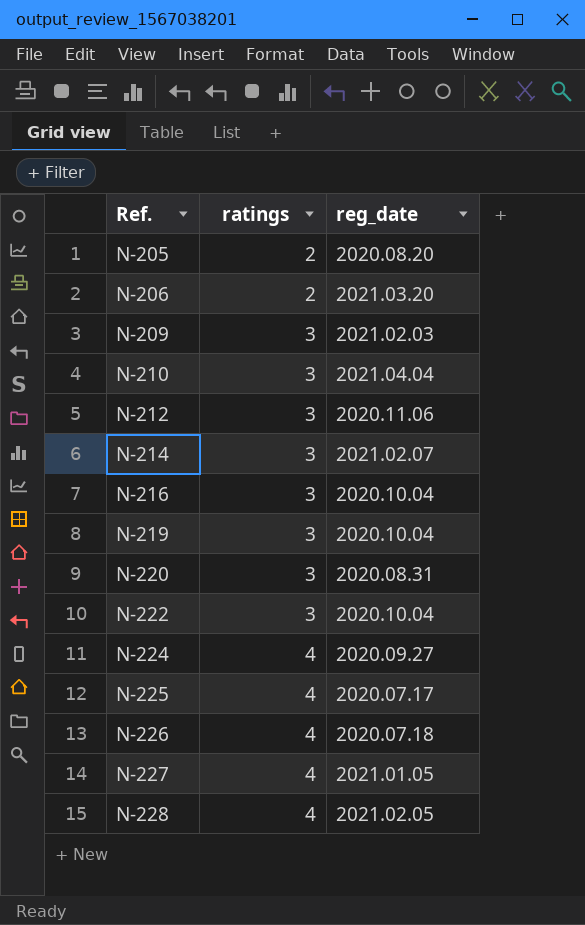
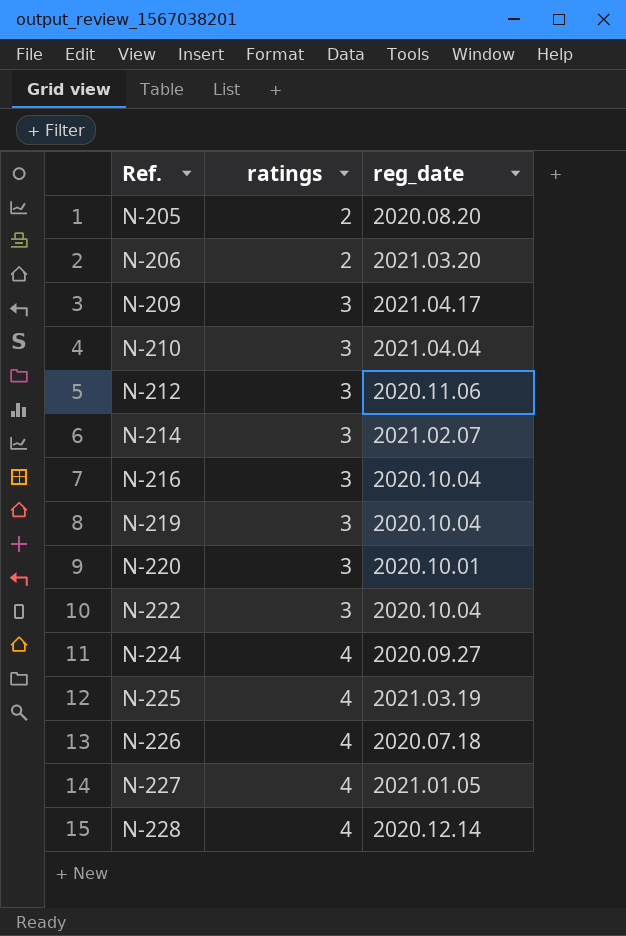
N-209 | reg_date: 2021.02.03 -> 2021.04.17
N-220 | reg_date: 2020.08.31 -> 2020.10.01
N-225 | reg_date: 2020.07.17 -> 2021.03.19
N-228 | reg_date: 2021.02.05 -> 2020.12.14

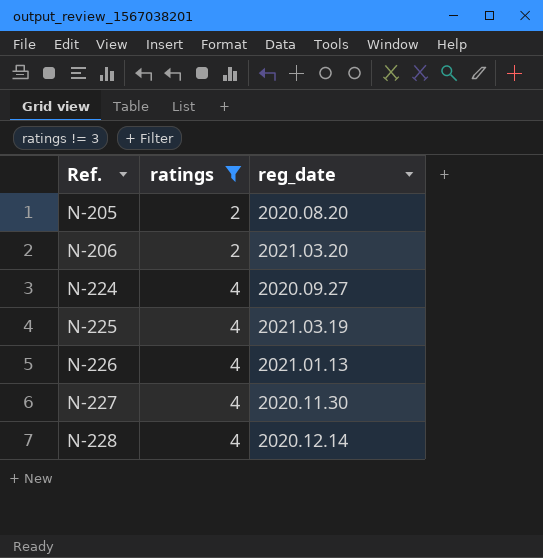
filter: none -> ratings != 3
N-226 | reg_date: 2020.07.18 -> 2021.01.13
N-227 | reg_date: 2021.01.05 -> 2020.11.30

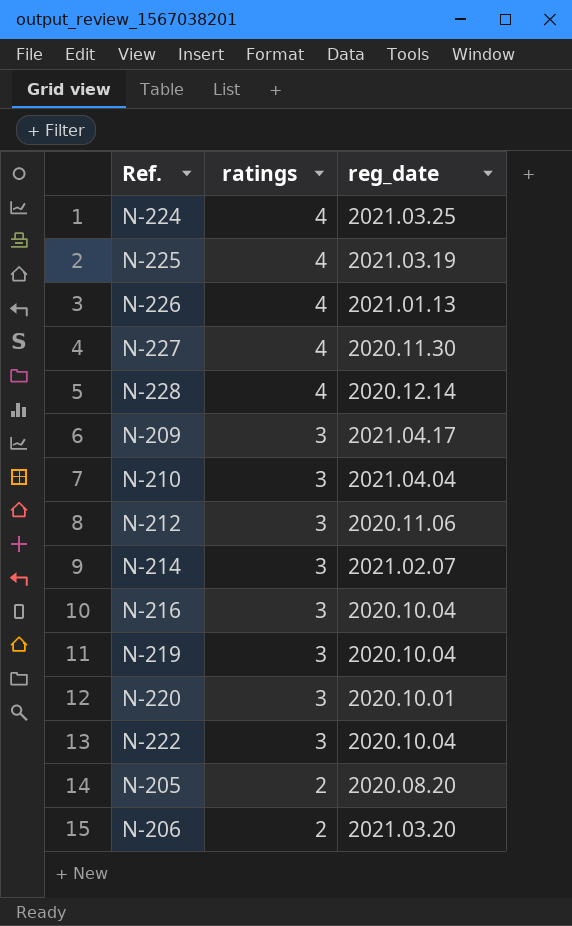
filter: ratings != 3 -> none
row order: Ref. ascending -> ratings descending
N-224 | reg_date: 2020.09.27 -> 2021.03.25

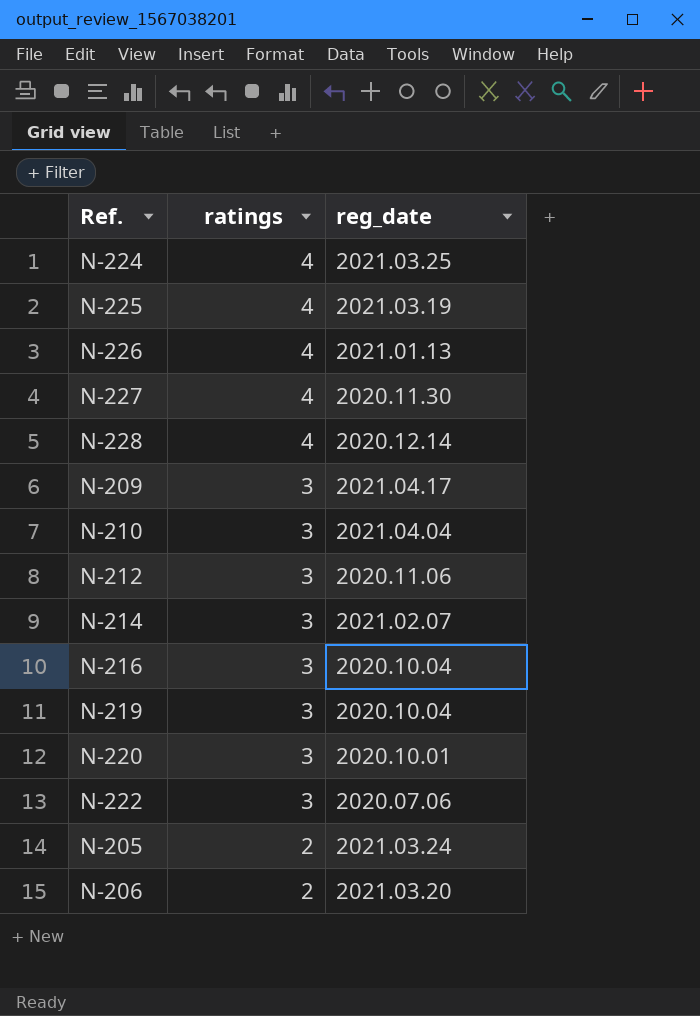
N-222 | reg_date: 2020.10.04 -> 2020.07.06
N-205 | reg_date: 2020.08.20 -> 2021.03.24

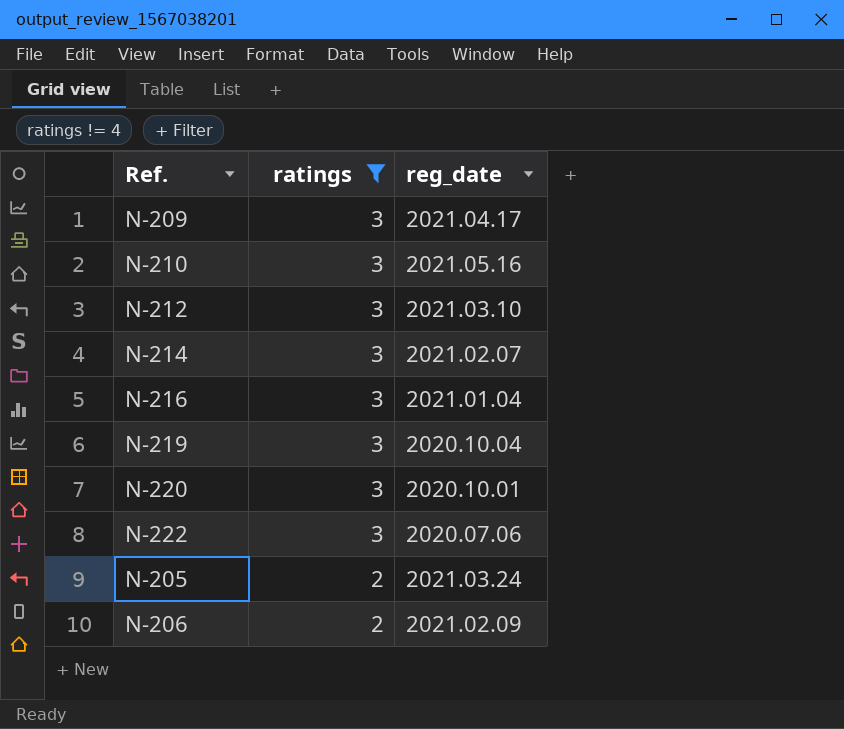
filter: none -> ratings != 4
N-210 | reg_date: 2021.04.04 -> 2021.05.16
N-212 | reg_date: 2020.11.06 -> 2021.03.10
N-216 | reg_date: 2020.10.04 -> 2021.01.04
N-206 | reg_date: 2021.03.20 -> 2021.02.09

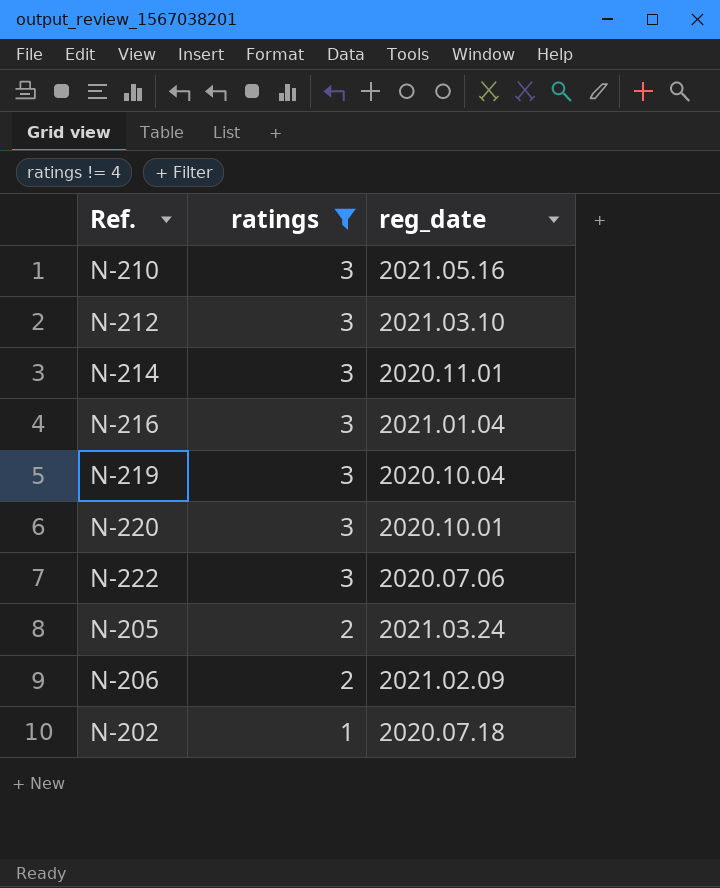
row N-209: 3 | 2021.04.17 -> none
N-214 | reg_date: 2021.02.07 -> 2020.11.01
row N-202: none -> 1 | 2020.07.18

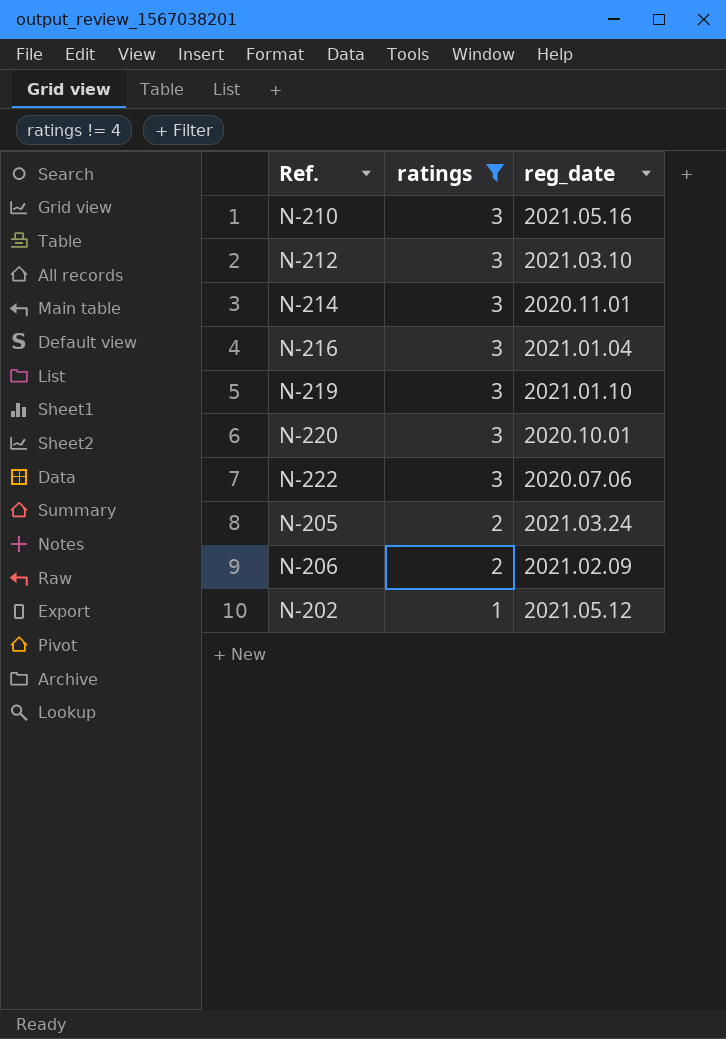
N-219 | reg_date: 2020.10.04 -> 2021.01.10
N-202 | reg_date: 2020.07.18 -> 2021.05.12

